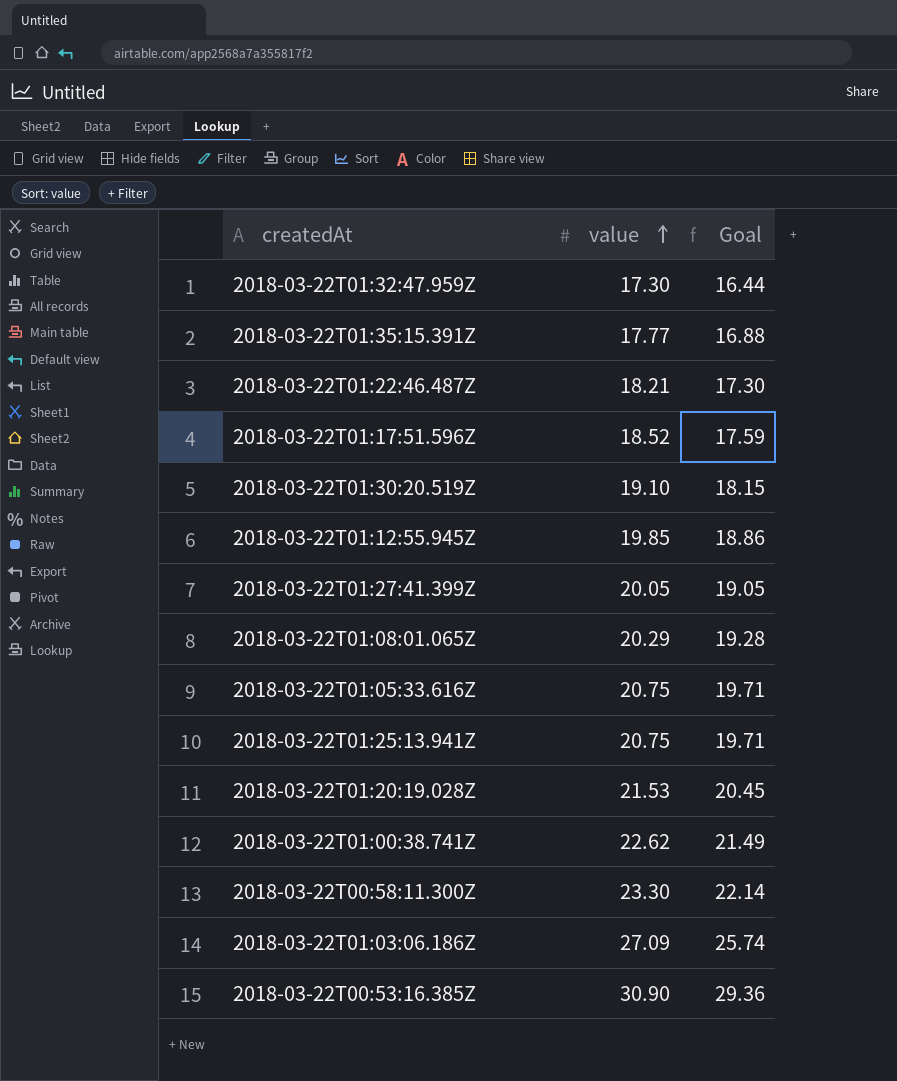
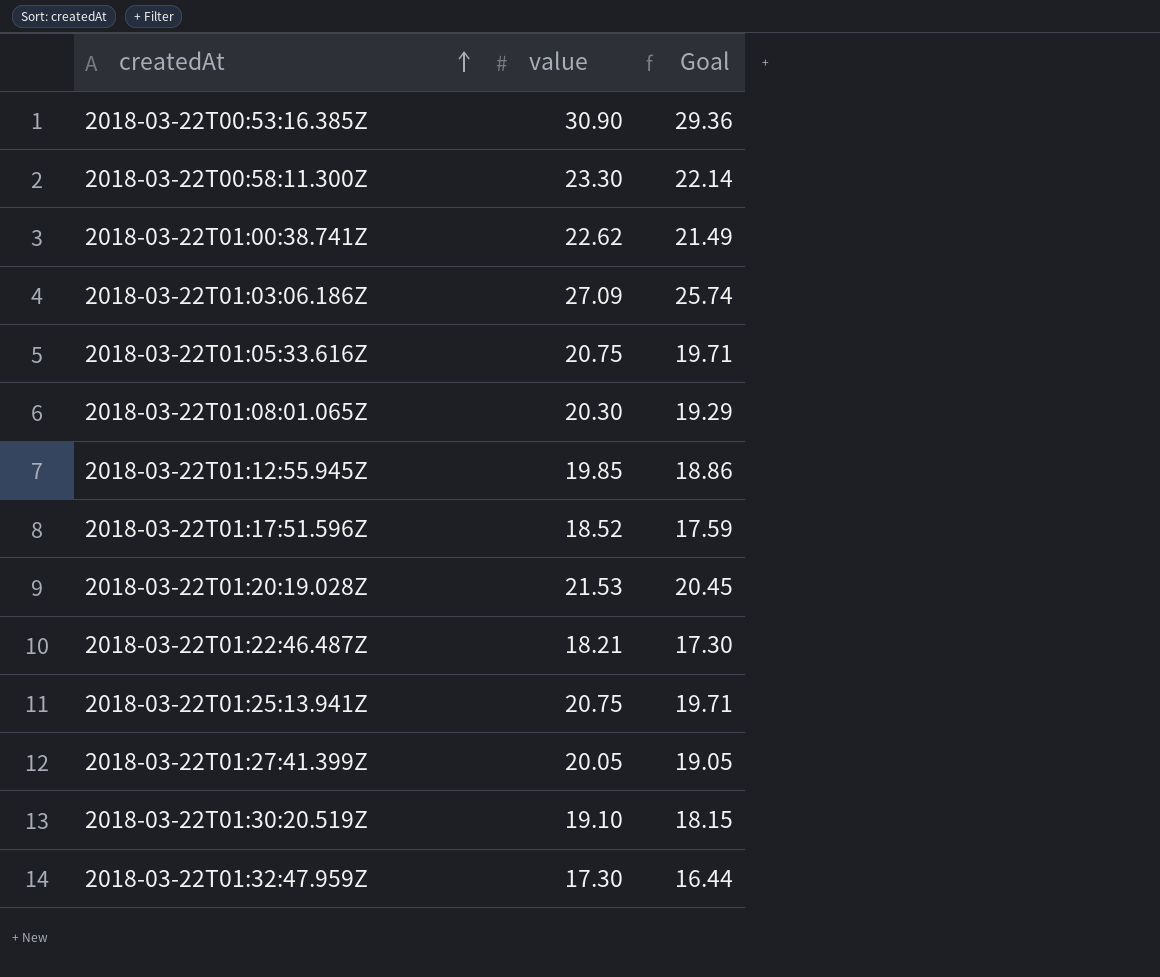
row order: value ascending -> createdAt ascending
row 2018-03-22T01:35:15.391Z: 17.77 | 16.88 -> none
2018-03-22T01:08:01.065Z | value: 20.29 -> 20.30
2018-03-22T01:08:01.065Z | Goal: 19.28 -> 19.29

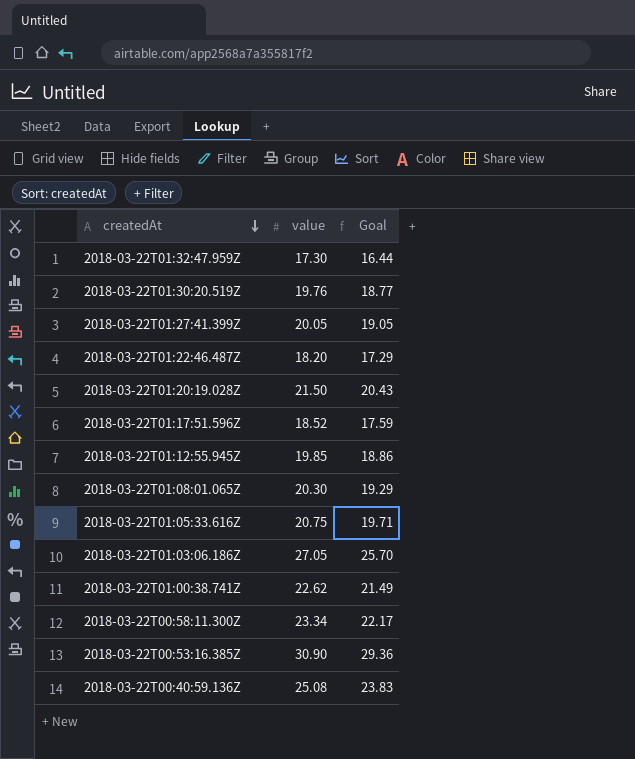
row order: createdAt ascending -> createdAt descending
row 2018-03-22T01:25:13.941Z: 20.75 | 19.71 -> none
2018-03-22T01:30:20.519Z | value: 19.10 -> 19.76
2018-03-22T01:30:20.519Z | Goal: 18.15 -> 18.77
2018-03-22T01:22:46.487Z | value: 18.21 -> 18.20
2018-03-22T01:22:46.487Z | Goal: 17.30 -> 17.29
2018-03-22T01:20:19.028Z | value: 21.53 -> 21.50
2018-03-22T01:20:19.028Z | Goal: 20.45 -> 20.43
2018-03-22T01:03:06.186Z | value: 27.09 -> 27.05
2018-03-22T01:03:06.186Z | Goal: 25.74 -> 25.70
2018-03-22T00:58:11.300Z | value: 23.30 -> 23.34
2018-03-22T00:58:11.300Z | Goal: 22.14 -> 22.17
row 2018-03-22T00:40:59.136Z: none -> 25.08 | 23.83

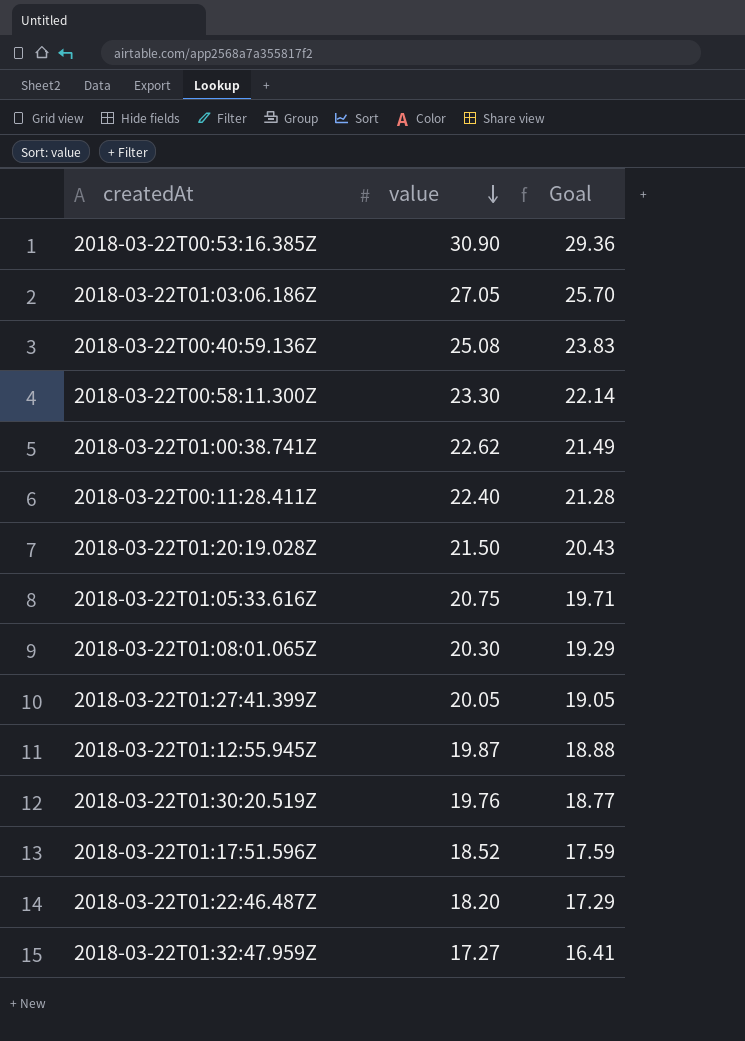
row order: createdAt descending -> value descending
2018-03-22T00:58:11.300Z | value: 23.34 -> 23.30
2018-03-22T00:58:11.300Z | Goal: 22.17 -> 22.14
row 2018-03-22T00:11:28.411Z: none -> 22.40 | 21.28
2018-03-22T01:12:55.945Z | value: 19.85 -> 19.87
2018-03-22T01:12:55.945Z | Goal: 18.86 -> 18.88
2018-03-22T01:32:47.959Z | value: 17.30 -> 17.27
2018-03-22T01:32:47.959Z | Goal: 16.44 -> 16.41

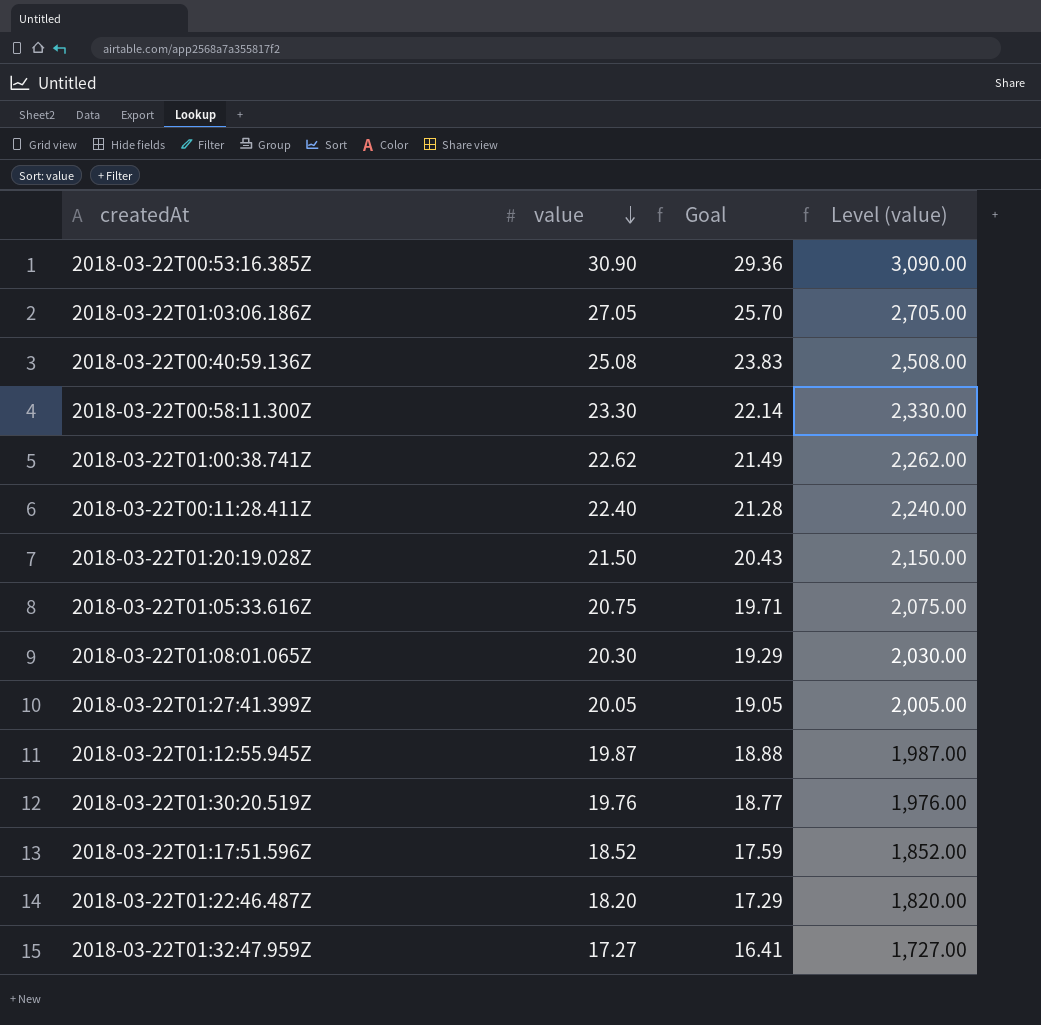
column Level (value) | formula: none -> [value] * 100

